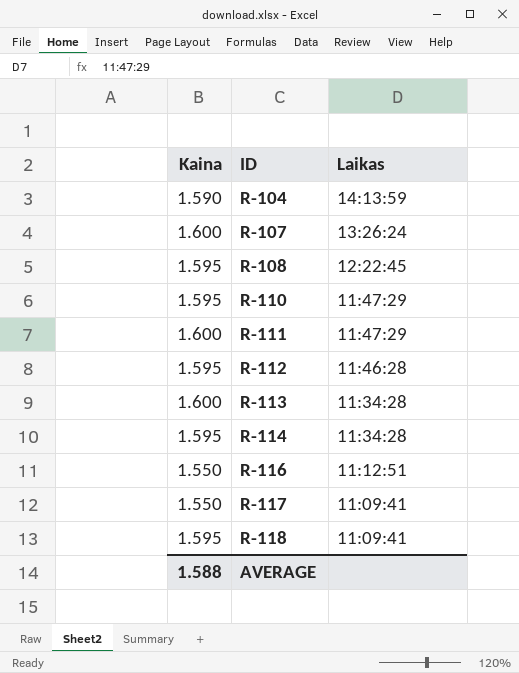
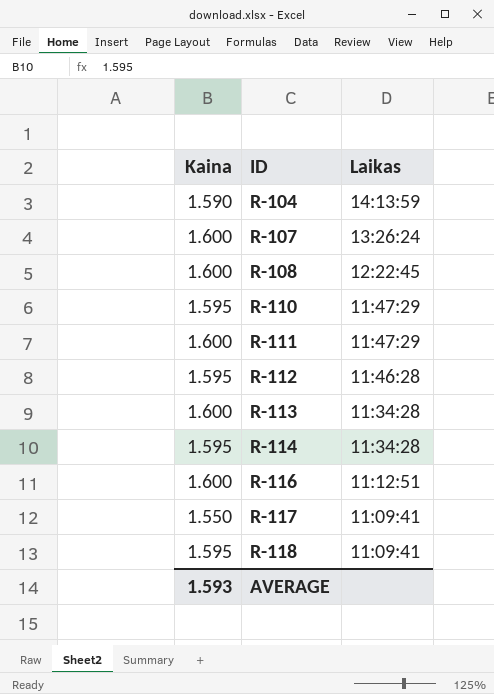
R-108 | Kaina: 1.595 -> 1.600
R-116 | Kaina: 1.550 -> 1.600
AVERAGE | Kaina: 1.588 -> 1.593

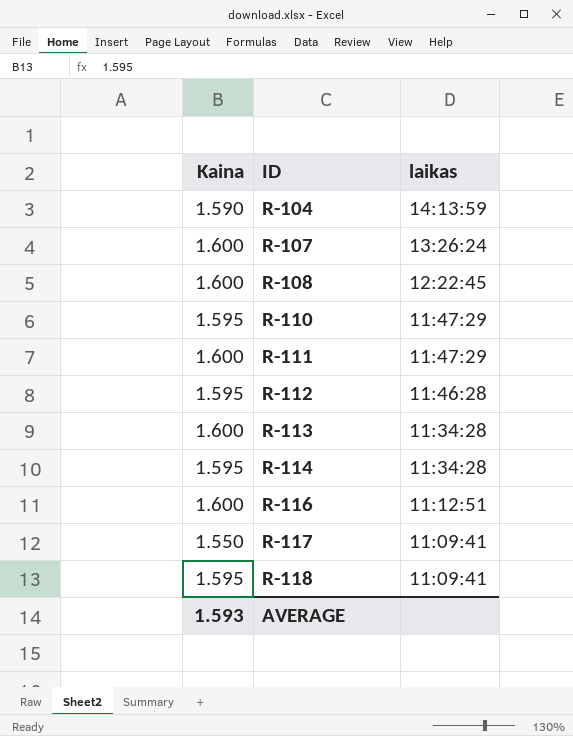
column name: Laikas -> laikas

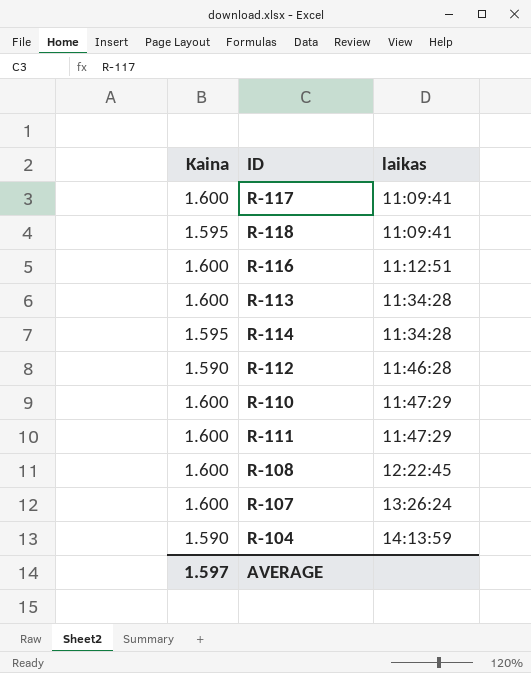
row order: ID ascending -> laikas ascending
R-117 | Kaina: 1.550 -> 1.600
R-112 | Kaina: 1.595 -> 1.590
R-110 | Kaina: 1.595 -> 1.600
AVERAGE | Kaina: 1.593 -> 1.597

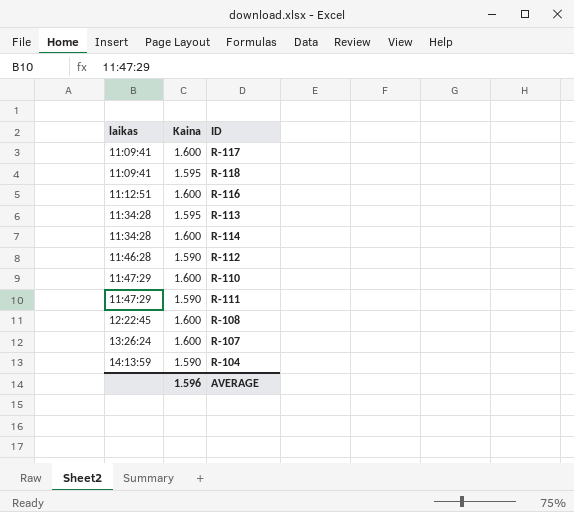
column laikas | position: 3 -> 1
R-113 | Kaina: 1.600 -> 1.595
R-114 | Kaina: 1.595 -> 1.600
R-111 | Kaina: 1.600 -> 1.590
AVERAGE | Kaina: 1.597 -> 1.596

